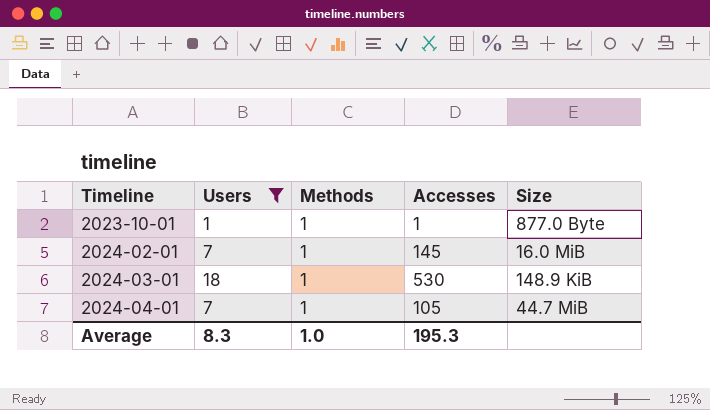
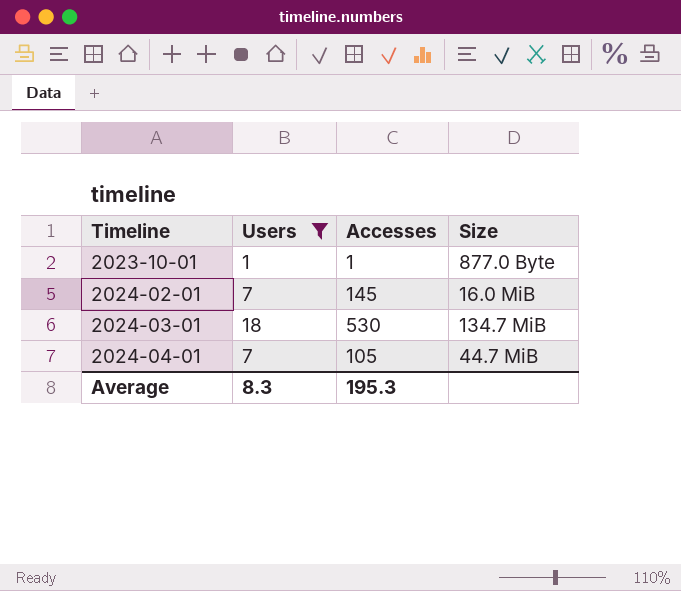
column Methods | position: 3 -> none
2024-03-01 | Size: 148.9 KiB -> 134.7 MiB

